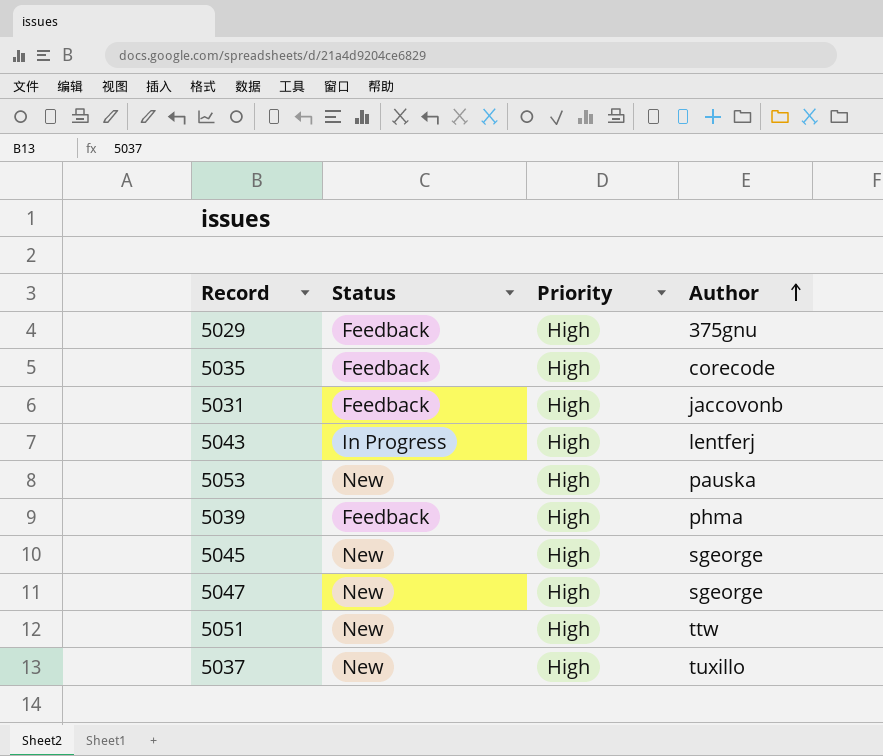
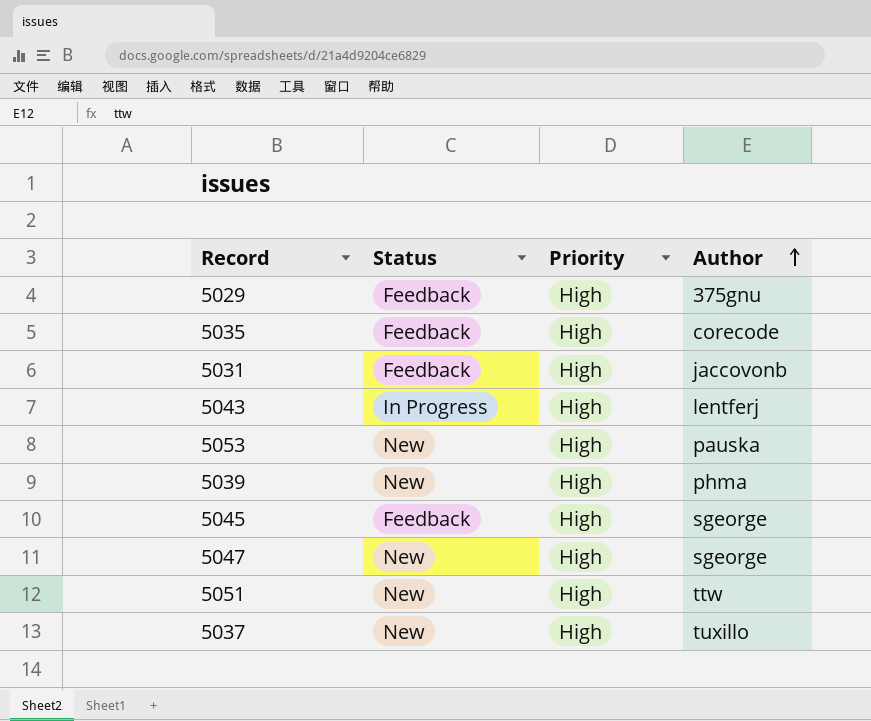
5039 | Status: Feedback -> New
5045 | Status: New -> Feedback

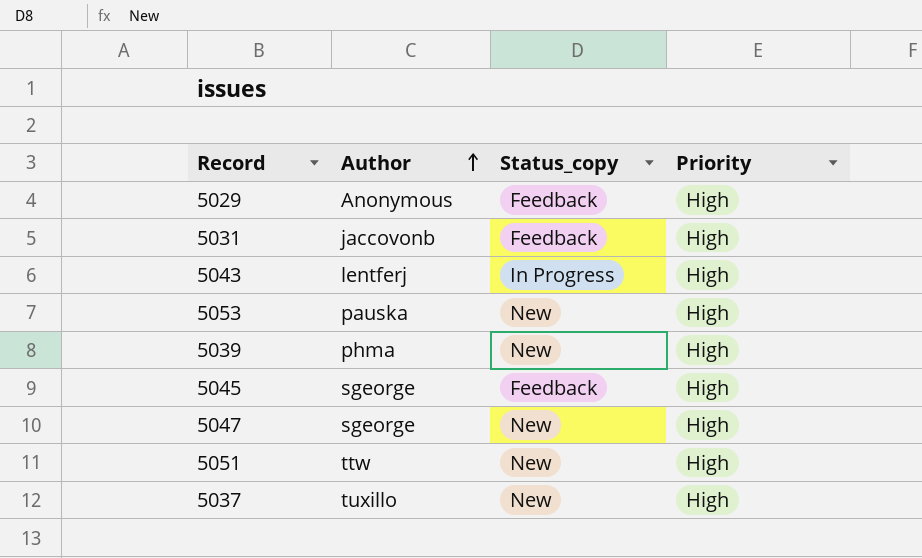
column Author | position: 4 -> 2
column name: Status -> Status_copy
row 5035: Feedback | High | corecode -> none
5029 | Author: 375gnu -> Anonymous

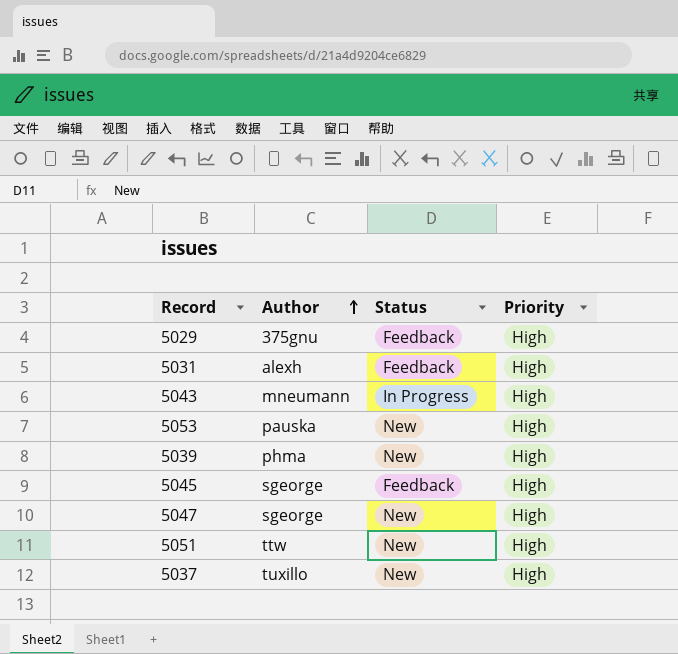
column name: Status_copy -> Status
5029 | Author: Anonymous -> 375gnu
5031 | Author: jaccovonb -> alexh
5043 | Author: lentferj -> mneumann

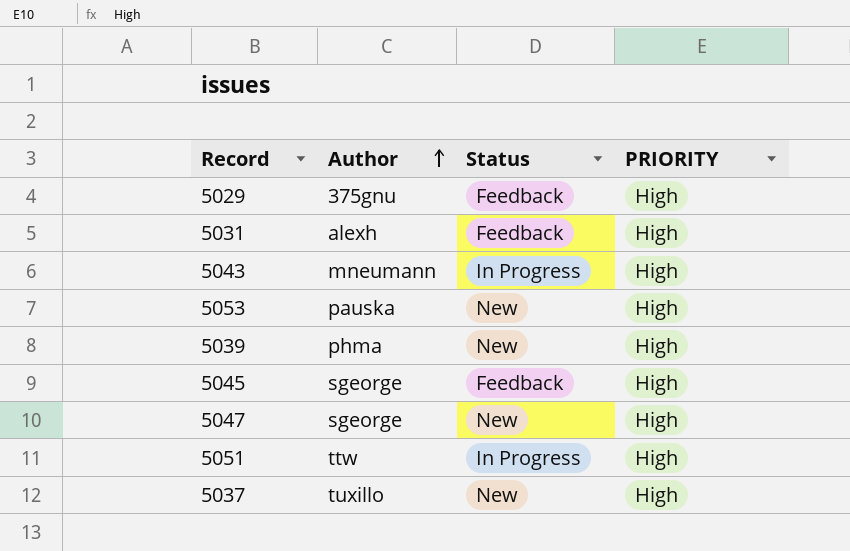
column name: Priority -> PRIORITY
5051 | Status: New -> In Progress

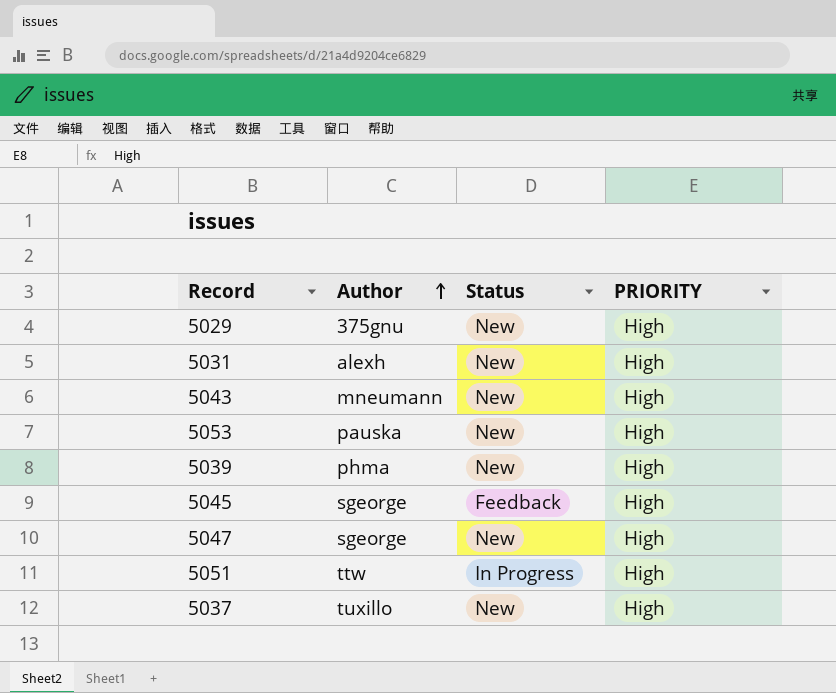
5029 | Status: Feedback -> New
5031 | Status: Feedback -> New
5043 | Status: In Progress -> New

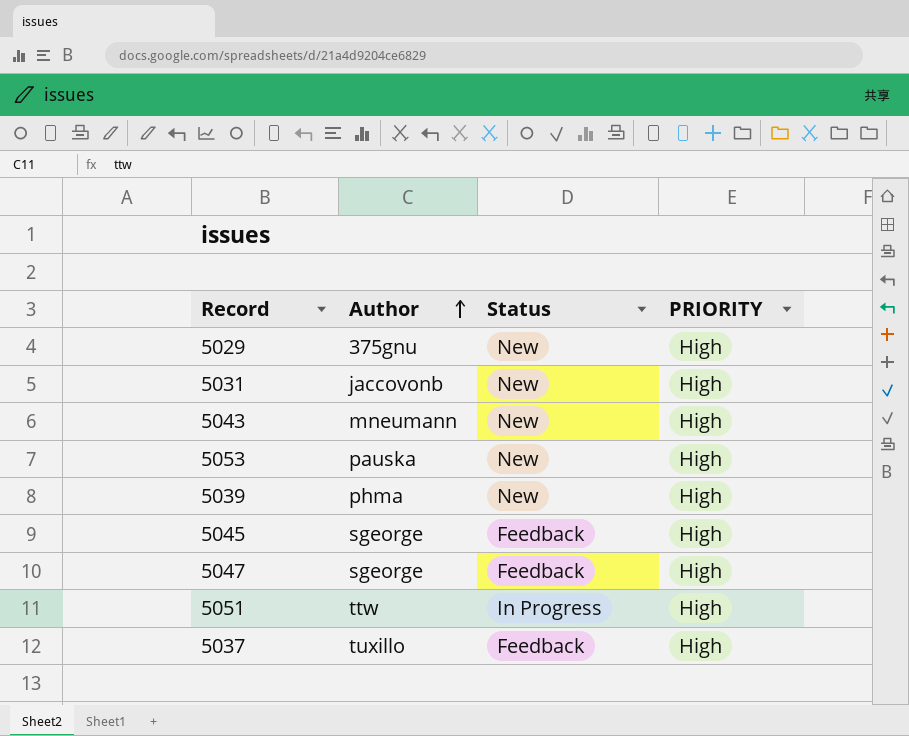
5031 | Author: alexh -> jaccovonb
5047 | Status: New -> Feedback
5037 | Status: New -> Feedback

